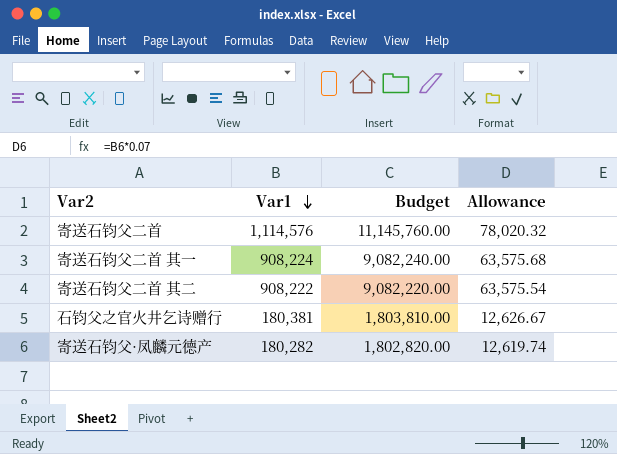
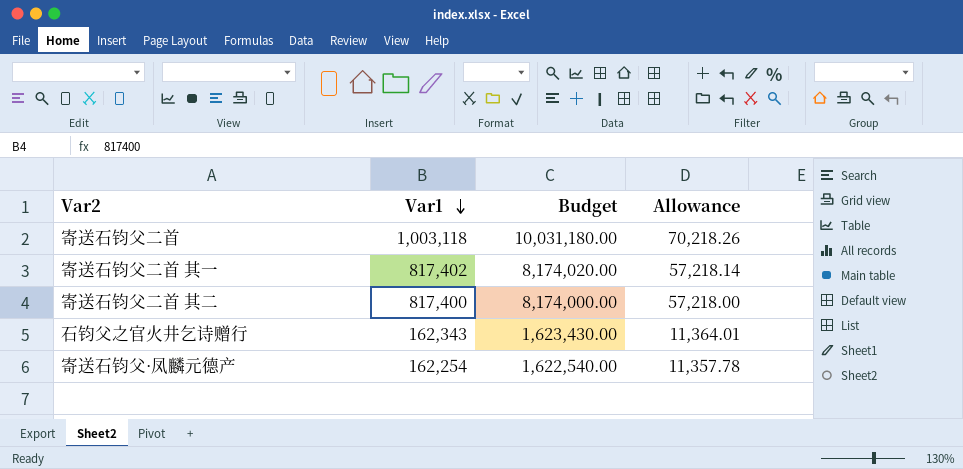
寄送石钧父二首 | Var1: 1,114,576 -> 1,003,118
寄送石钧父二首 | Budget: 11,145,760.00 -> 10,031,180.00
寄送石钧父二首 | Allowance: 78,020.32 -> 70,218.26
寄送石钧父二首 其一 | Var1: 908,224 -> 817,402
寄送石钧父二首 其一 | Budget: 9,082,240.00 -> 8,174,020.00
寄送石钧父二首 其一 | Allowance: 63,575.68 -> 57,218.14
寄送石钧父二首 其二 | Var1: 908,222 -> 817,400
寄送石钧父二首 其二 | Budget: 9,082,220.00 -> 8,174,000.00
寄送石钧父二首 其二 | Allowance: 63,575.54 -> 57,218.00
石钧父之官火井乞诗赠行 | Var1: 180,381 -> 162,343
石钧父之官火井乞诗赠行 | Budget: 1,803,810.00 -> 1,623,430.00
石钧父之官火井乞诗赠行 | Allowance: 12,626.67 -> 11,364.01
寄送石钧父·凤麟元德产 | Var1: 180,282 -> 162,254
寄送石钧父·凤麟元德产 | Budget: 1,802,820.00 -> 1,622,540.00
寄送石钧父·凤麟元德产 | Allowance: 12,619.74 -> 11,357.78

